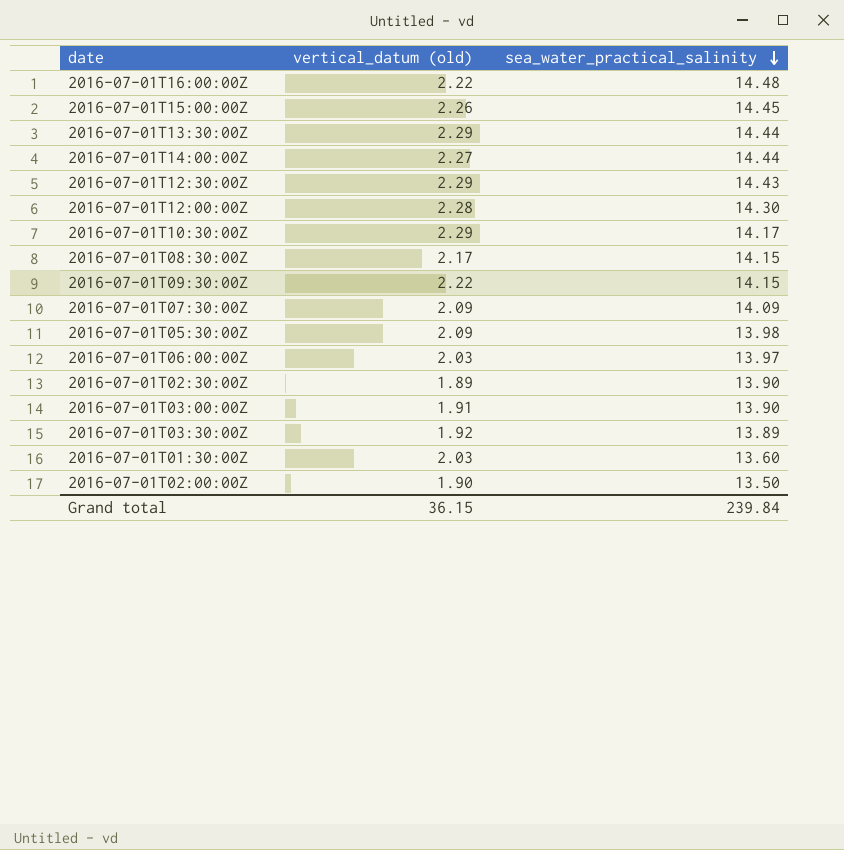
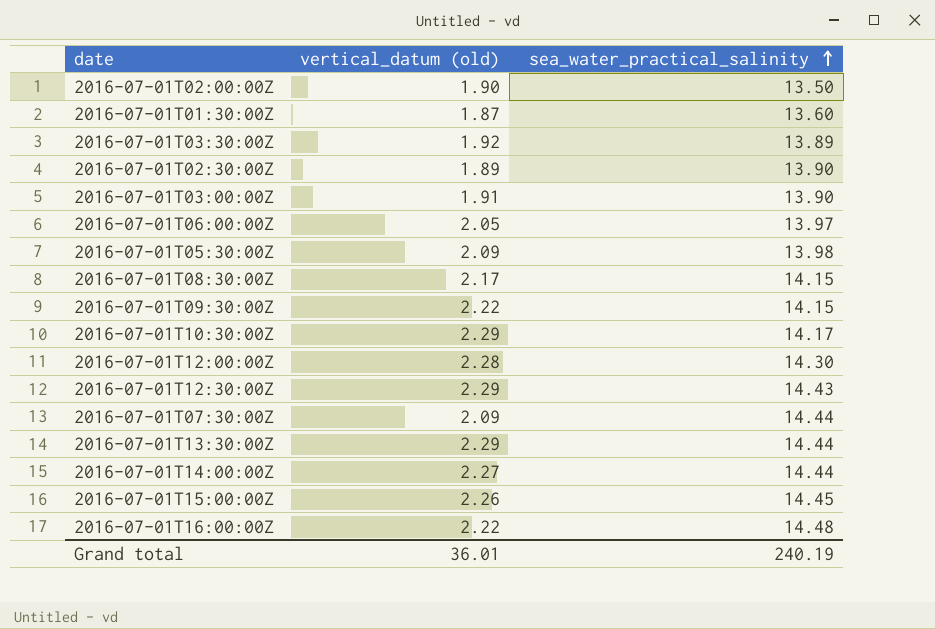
row order: sea_water_practical_salinity descending -> sea_water_practical_salinity ascending
2016-07-01T01:30:00Z | vertical_datum (old): 2.03 -> 1.87
2016-07-01T06:00:00Z | vertical_datum (old): 2.03 -> 2.05
2016-07-01T07:30:00Z | sea_water_practical_salinity: 14.09 -> 14.44
Grand total | vertical_datum (old): 36.15 -> 36.01
Grand total | sea_water_practical_salinity: 239.84 -> 240.19

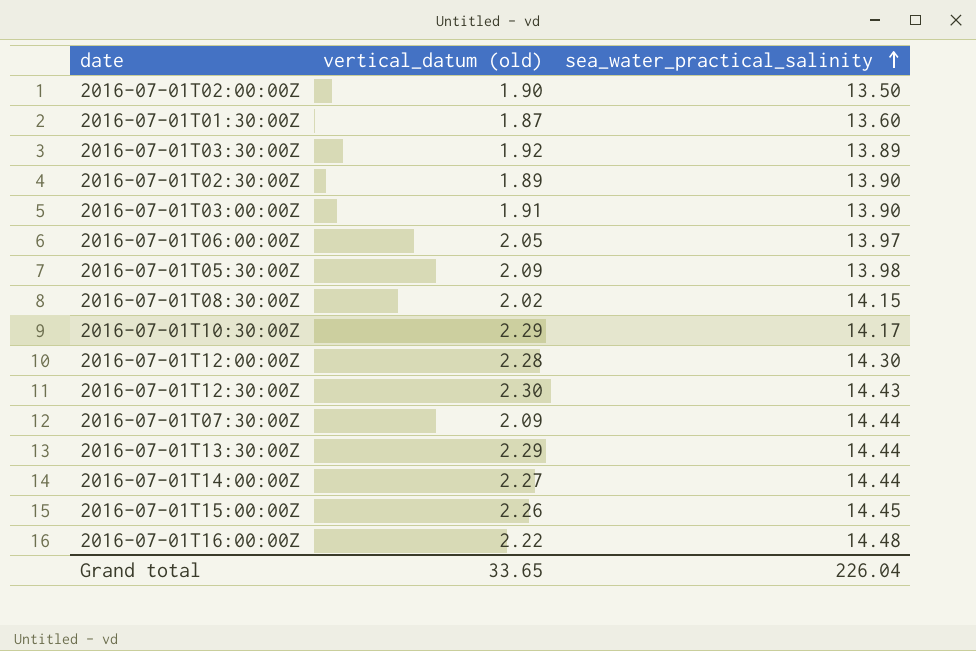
row 2016-07-01T09:30:00Z: 2.22 | 14.15 -> none
2016-07-01T08:30:00Z | vertical_datum (old): 2.17 -> 2.02
2016-07-01T12:30:00Z | vertical_datum (old): 2.29 -> 2.30
Grand total | vertical_datum (old): 36.01 -> 33.65
Grand total | sea_water_practical_salinity: 240.19 -> 226.04

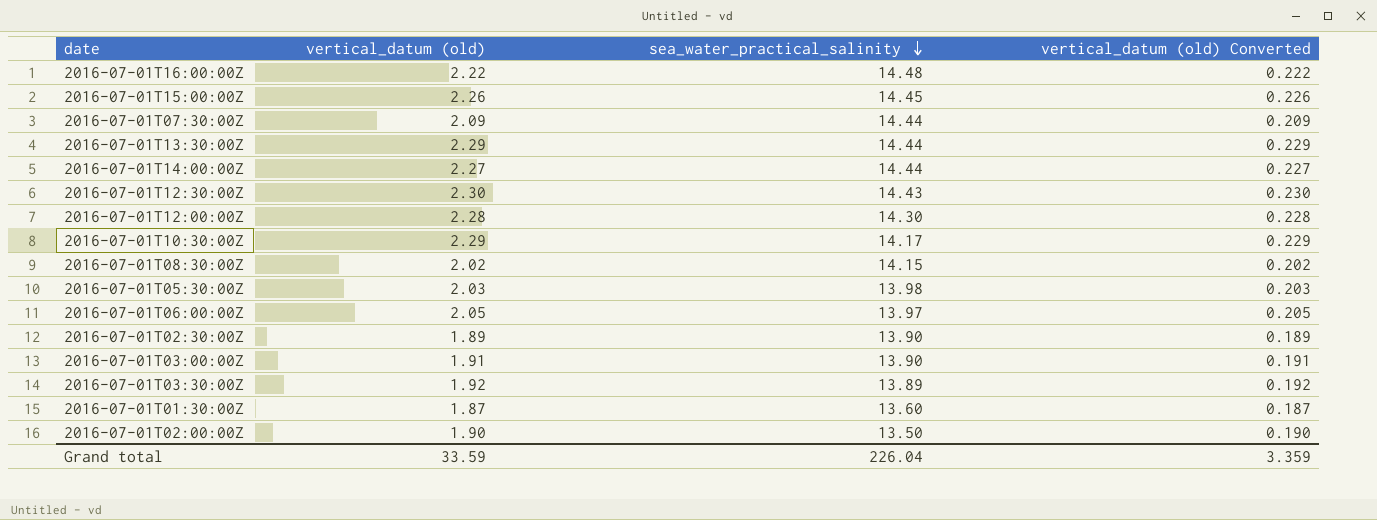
row order: sea_water_practical_salinity ascending -> sea_water_practical_salinity descending
column vertical_datum (old) Converted | formula: none -> [vertical_datum (old)] * 0.1
2016-07-01T05:30:00Z | vertical_datum (old): 2.09 -> 2.03
Grand total | vertical_datum (old): 33.65 -> 33.59

